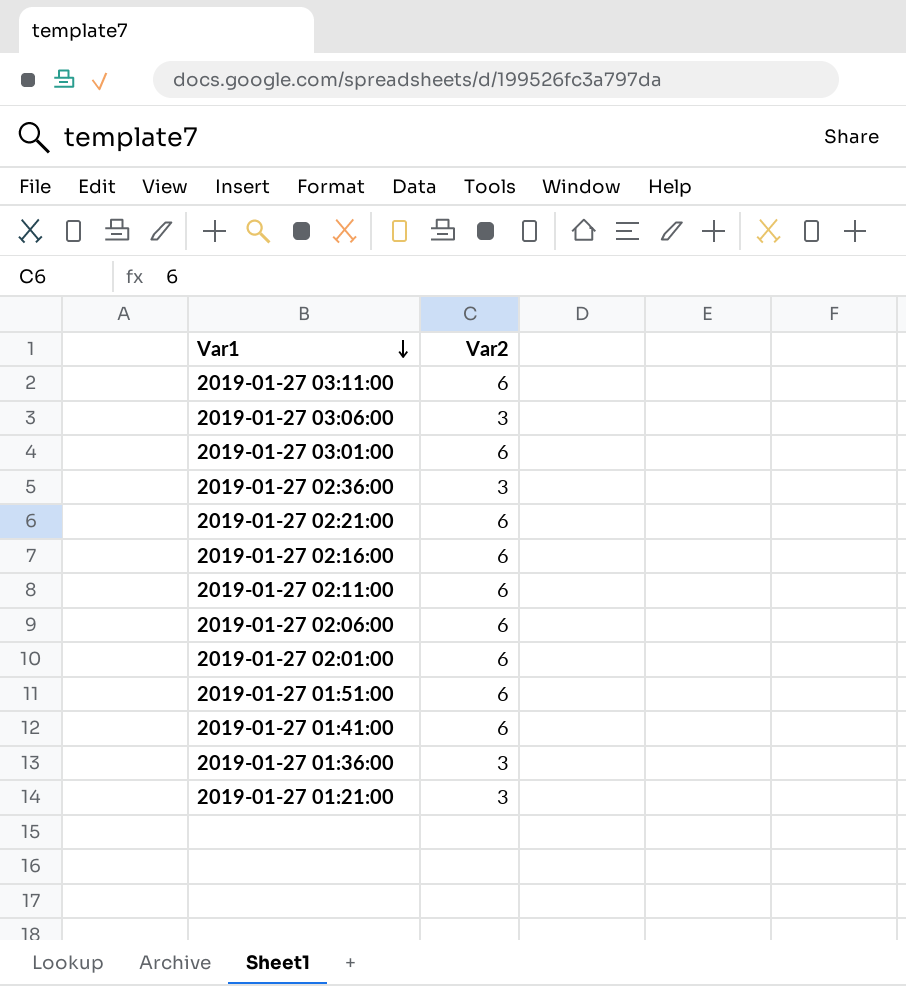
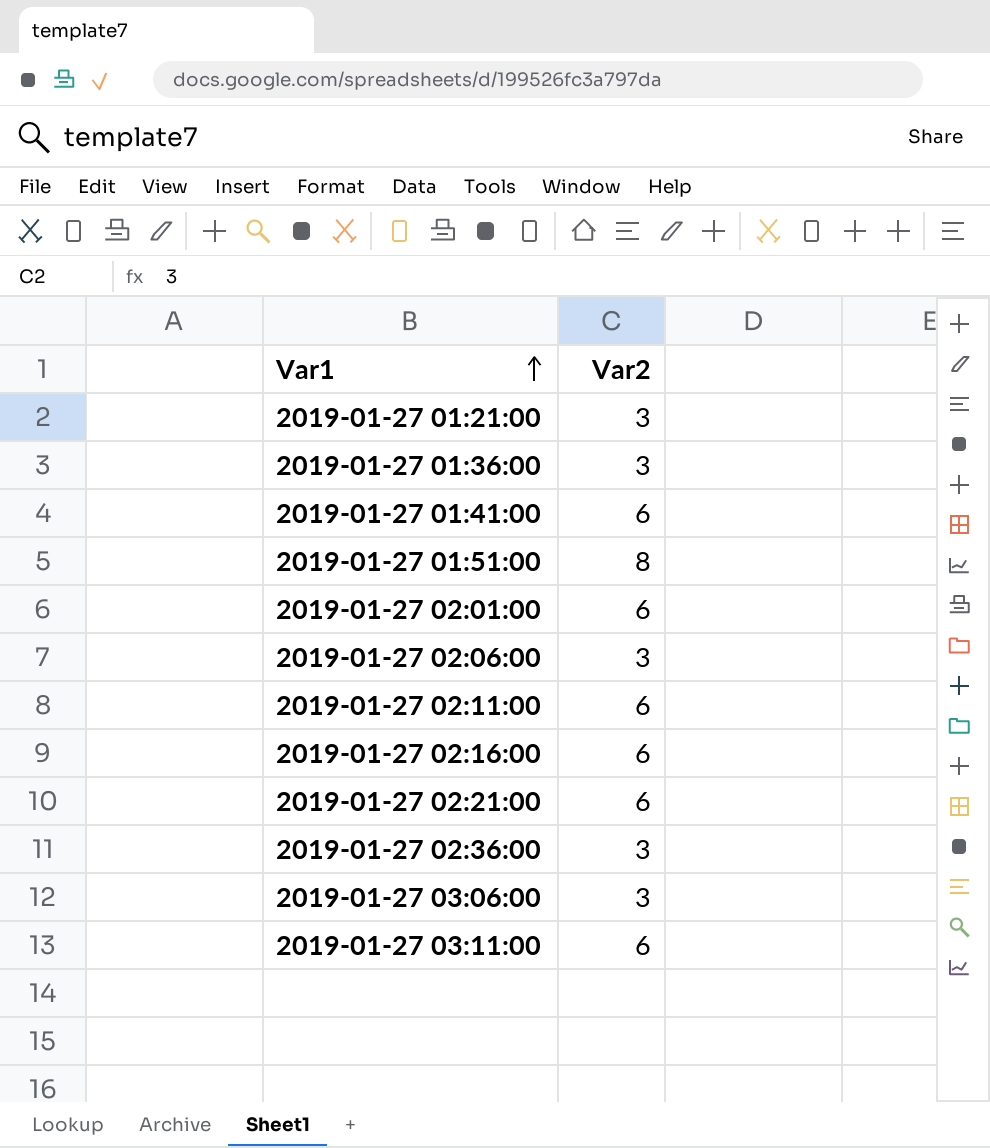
row order: Var1 descending -> Var1 ascending
row 2019-01-27 03:01:00: 6 -> none
2019-01-27 01:51:00 | Var2: 6 -> 8
2019-01-27 02:06:00 | Var2: 6 -> 3

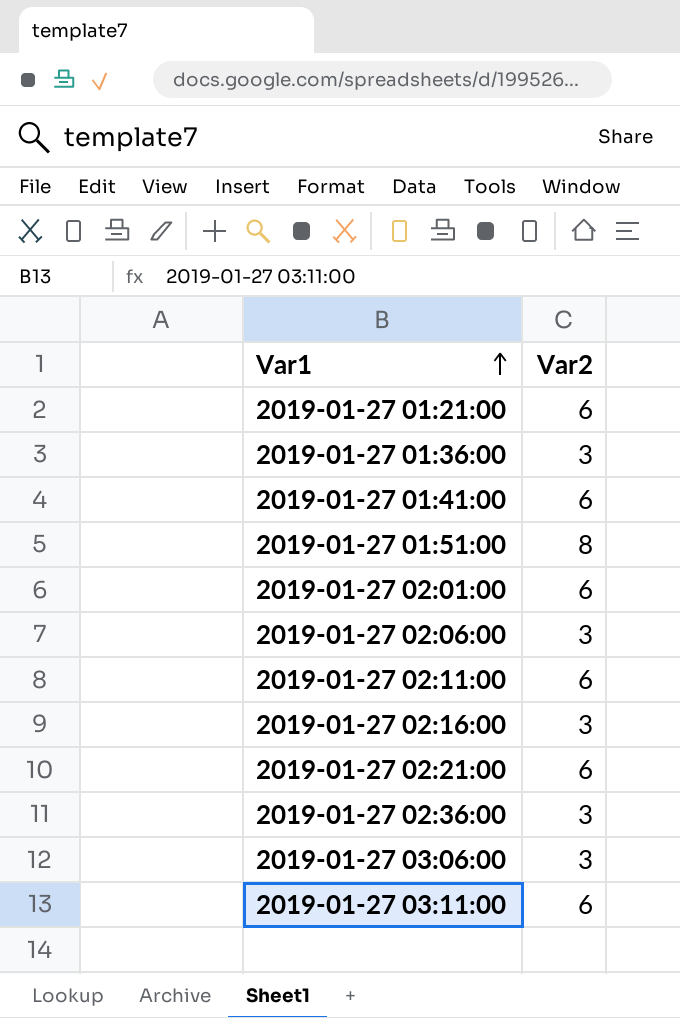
2019-01-27 01:21:00 | Var2: 3 -> 6
2019-01-27 02:16:00 | Var2: 6 -> 3

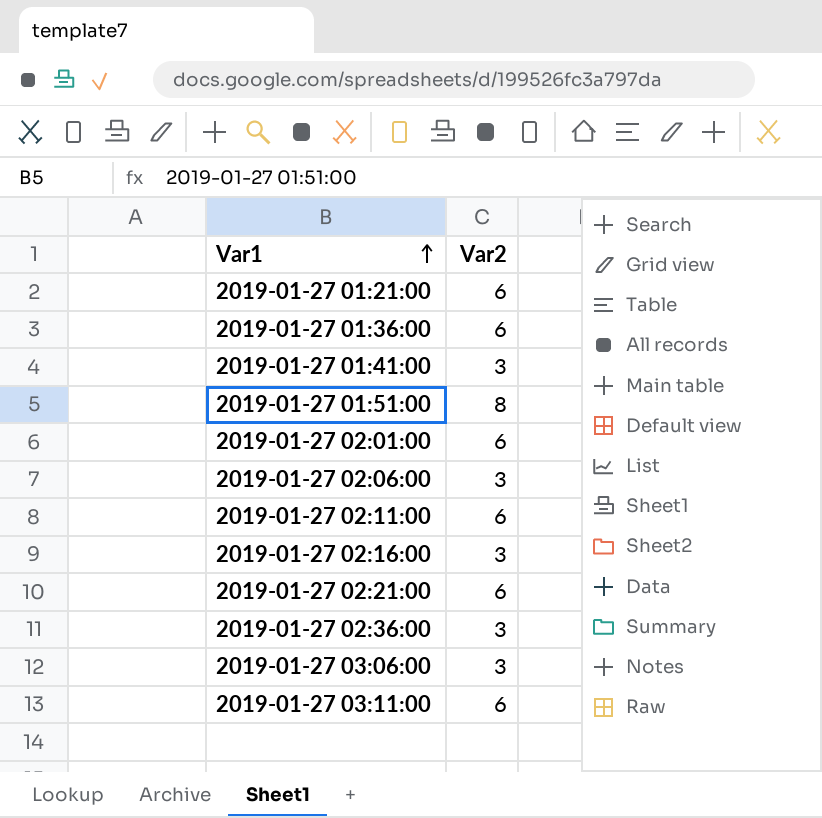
2019-01-27 01:36:00 | Var2: 3 -> 6
2019-01-27 01:41:00 | Var2: 6 -> 3

